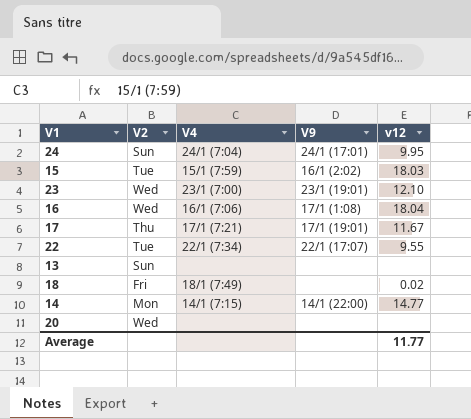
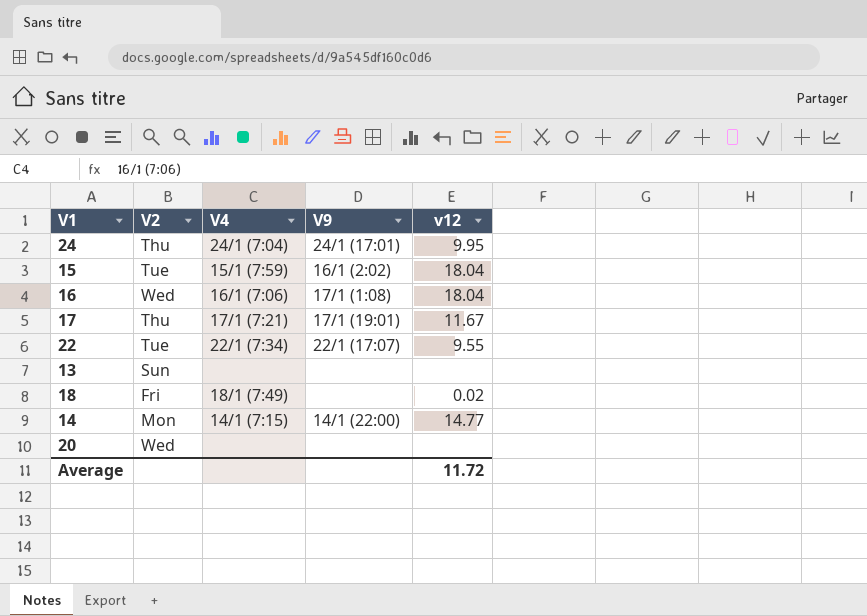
row 23: Wed | 23/1 (7:00) | 23/1 (19:01) | 12.10 -> none
24 | V2: Sun -> Thu
15 | v12: 18.03 -> 18.04
Average | v12: 11.77 -> 11.72

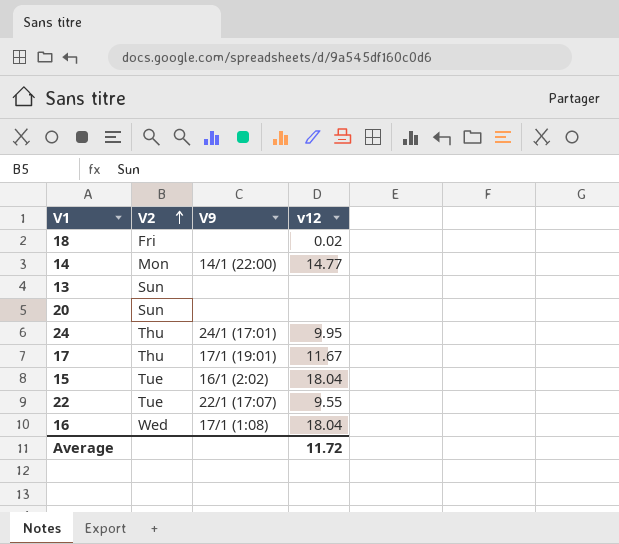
row order: none -> V2 ascending
column V4 | position: 3 -> none
20 | V2: Wed -> Sun

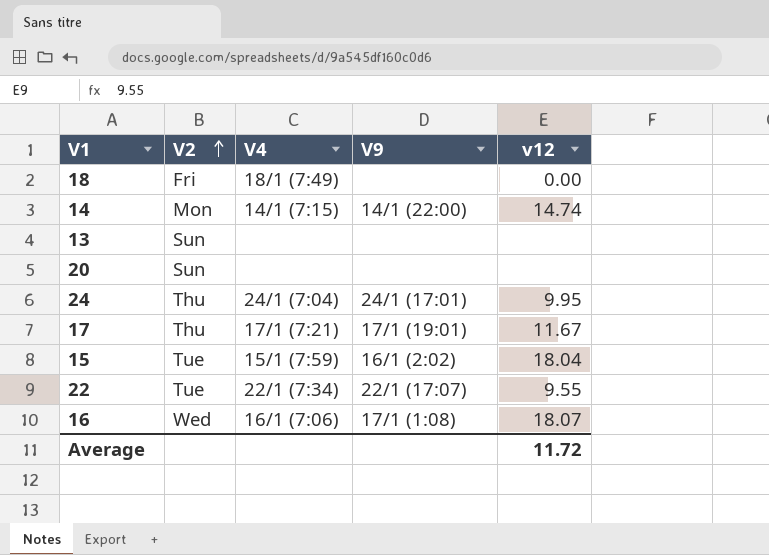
column V4 | position: none -> 3
18 | v12: 0.02 -> 0.00
14 | v12: 14.77 -> 14.74
16 | v12: 18.04 -> 18.07

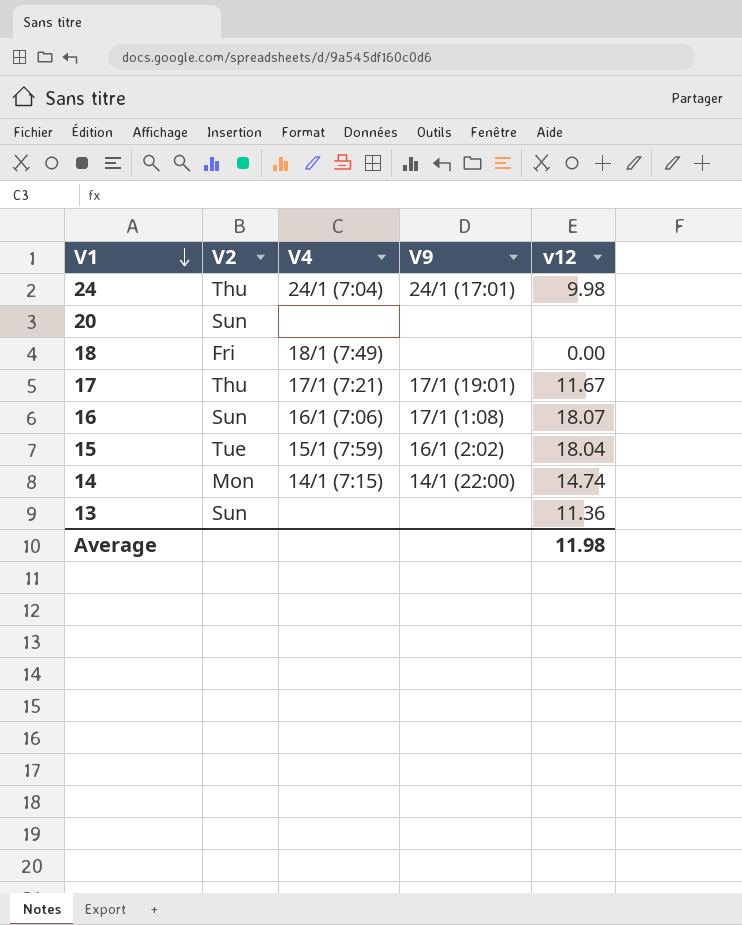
row order: V2 ascending -> V1 descending
row 22: Tue | 22/1 (7:34) | 22/1 (17:07) | 9.55 -> none
24 | v12: 9.95 -> 9.98
16 | V2: Wed -> Sun
13 | v12: none -> 11.36
Average | v12: 11.72 -> 11.98

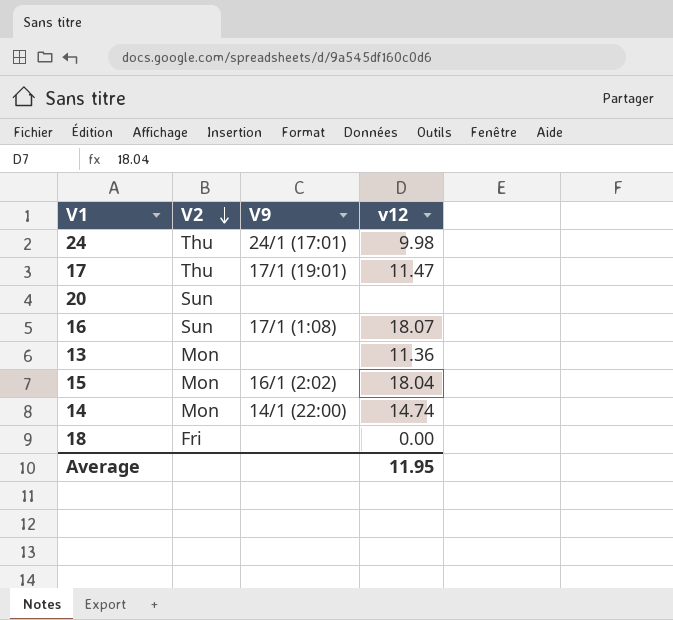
row order: V1 descending -> V2 descending
column V4 | position: 3 -> none
17 | v12: 11.67 -> 11.47
13 | V2: Sun -> Mon
15 | V2: Tue -> Mon
Average | v12: 11.98 -> 11.95

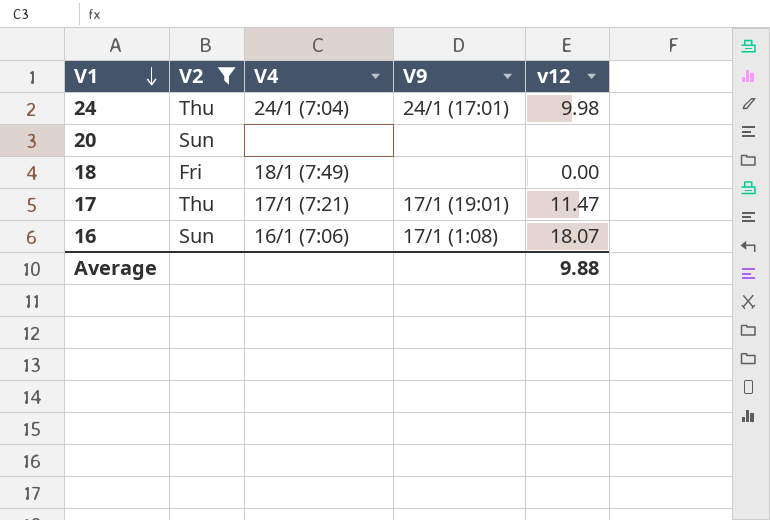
filter: none -> V2 != Mon
row order: V2 descending -> V1 descending
column V4 | position: none -> 3
Average | v12: 11.95 -> 9.88

